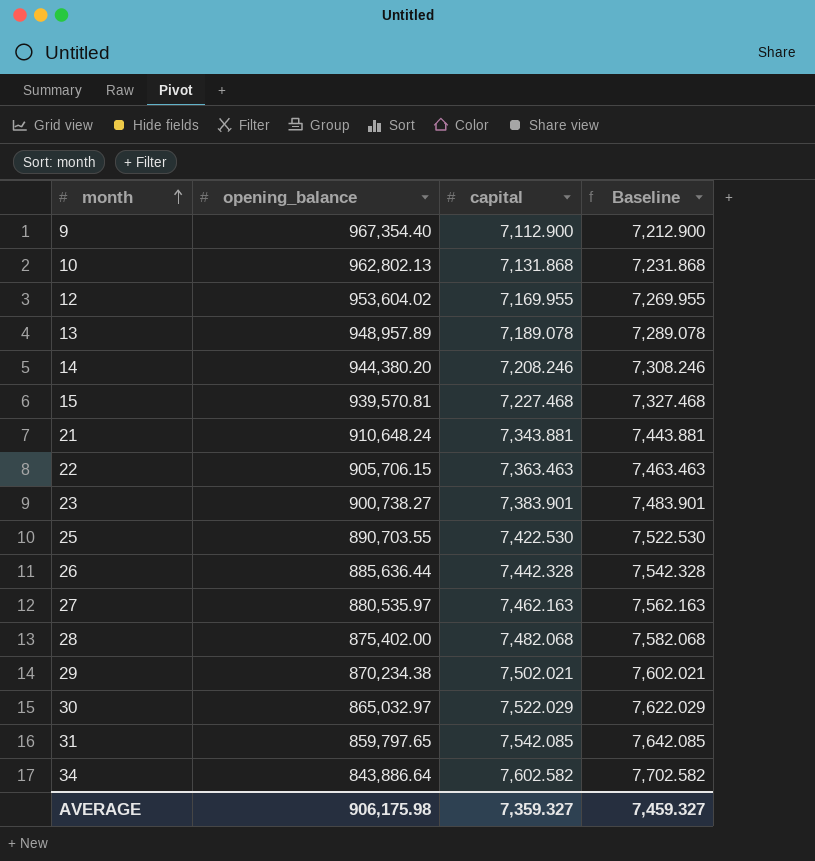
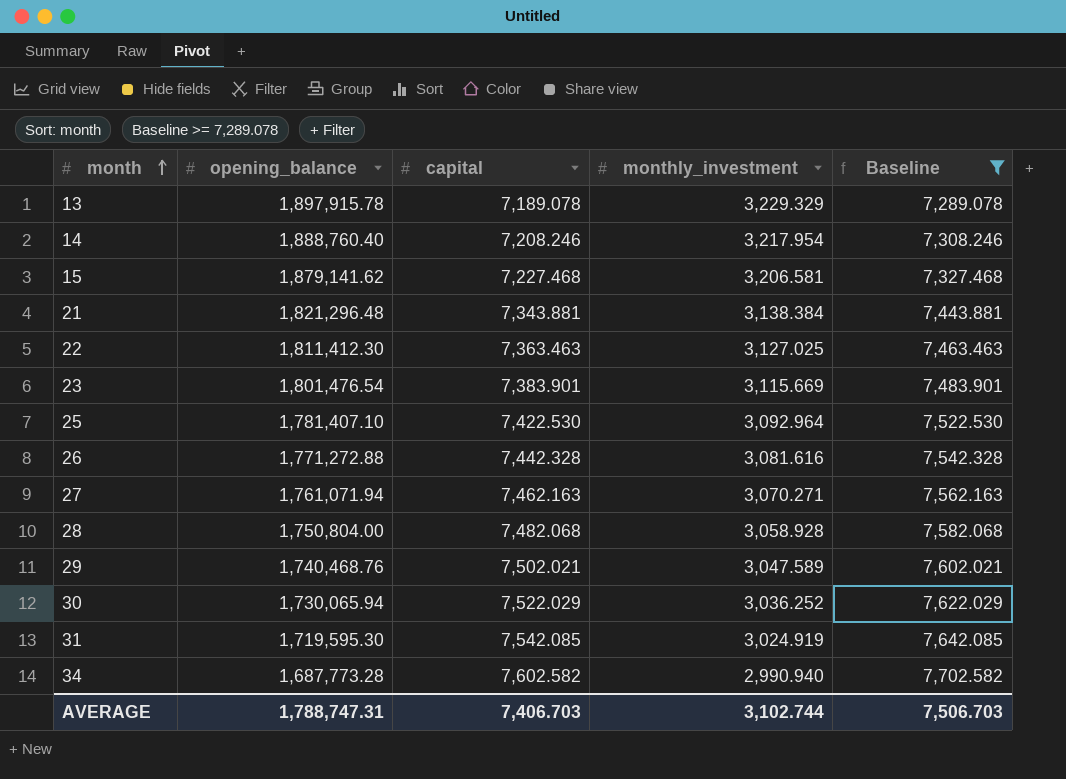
filter: none -> Baseline >= 7,289.078
column monthly_investment | position: none -> 4
13 | opening_balance: 948,957.89 -> 1,897,915.78
14 | opening_balance: 944,380.20 -> 1,888,760.40
15 | opening_balance: 939,570.81 -> 1,879,141.62
21 | opening_balance: 910,648.24 -> 1,821,296.48
22 | opening_balance: 905,706.15 -> 1,811,412.30
23 | opening_balance: 900,738.27 -> 1,801,476.54
25 | opening_balance: 890,703.55 -> 1,781,407.10
26 | opening_balance: 885,636.44 -> 1,771,272.88
27 | opening_balance: 880,535.97 -> 1,761,071.94
28 | opening_balance: 875,402.00 -> 1,750,804.00
29 | opening_balance: 870,234.38 -> 1,740,468.76
30 | opening_balance: 865,032.97 -> 1,730,065.94
31 | opening_balance: 859,797.65 -> 1,719,595.30
34 | opening_balance: 843,886.64 -> 1,687,773.28
AVERAGE | opening_balance: 906,175.98 -> 1,788,747.31
AVERAGE | capital: 7,359.327 -> 7,406.703
AVERAGE | Baseline: 7,459.327 -> 7,506.703

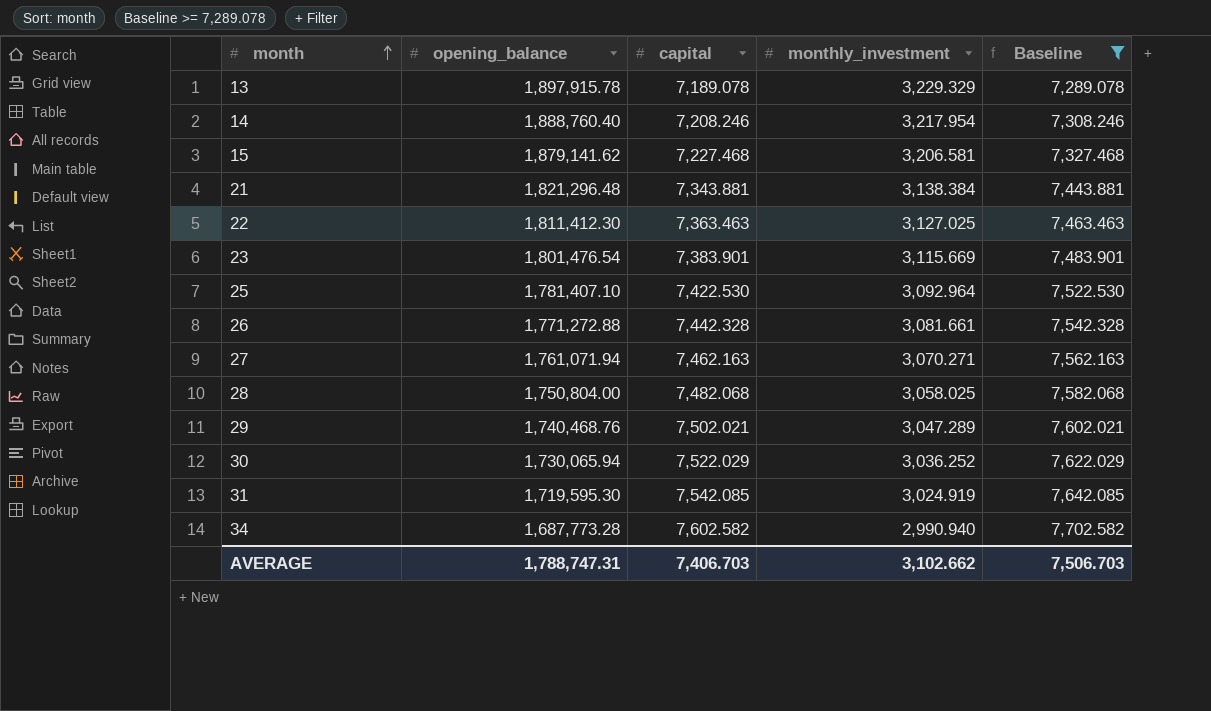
26 | monthly_investment: 3,081.616 -> 3,081.661
28 | monthly_investment: 3,058.928 -> 3,058.025
29 | monthly_investment: 3,047.589 -> 3,047.289
AVERAGE | monthly_investment: 3,102.744 -> 3,102.662

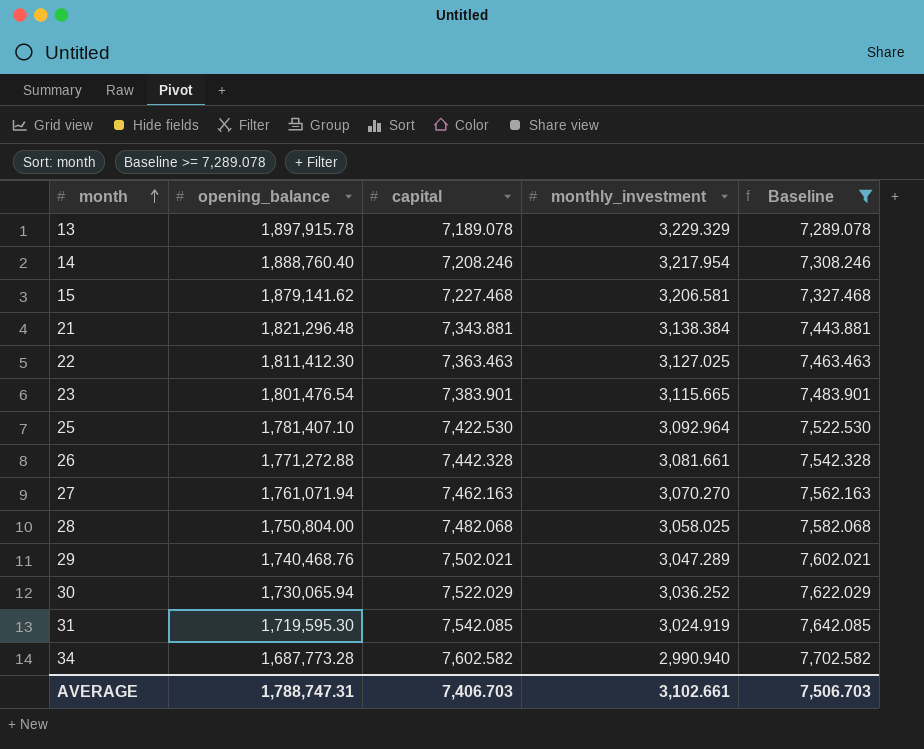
23 | monthly_investment: 3,115.669 -> 3,115.665
27 | monthly_investment: 3,070.271 -> 3,070.270
AVERAGE | monthly_investment: 3,102.662 -> 3,102.661

